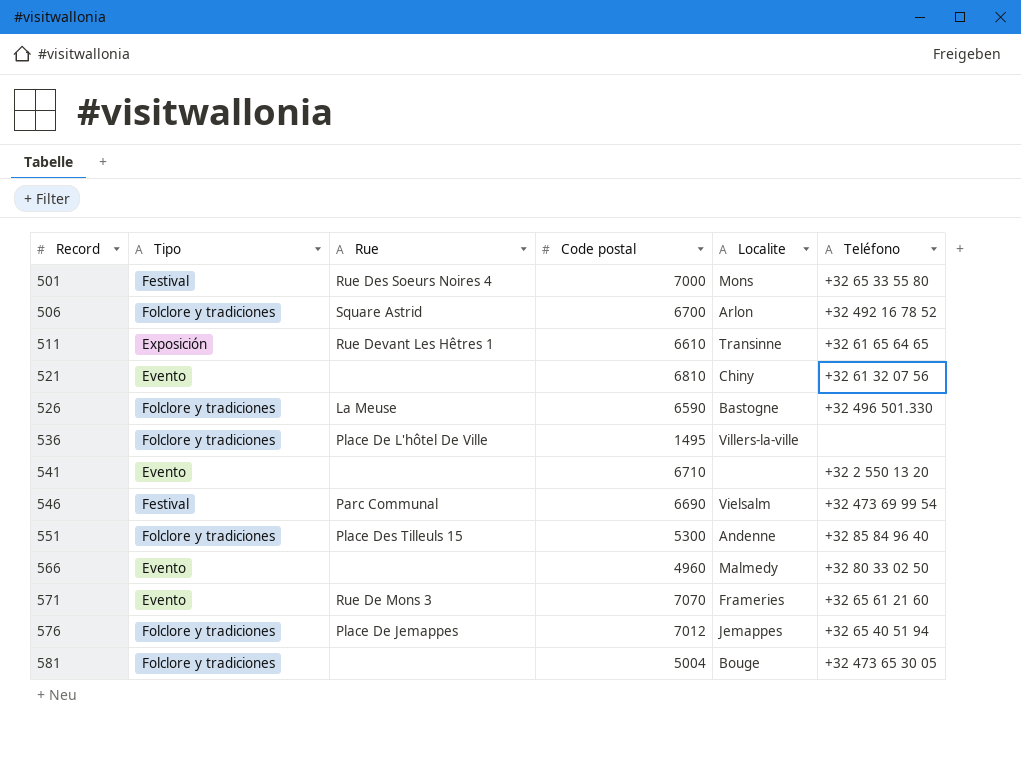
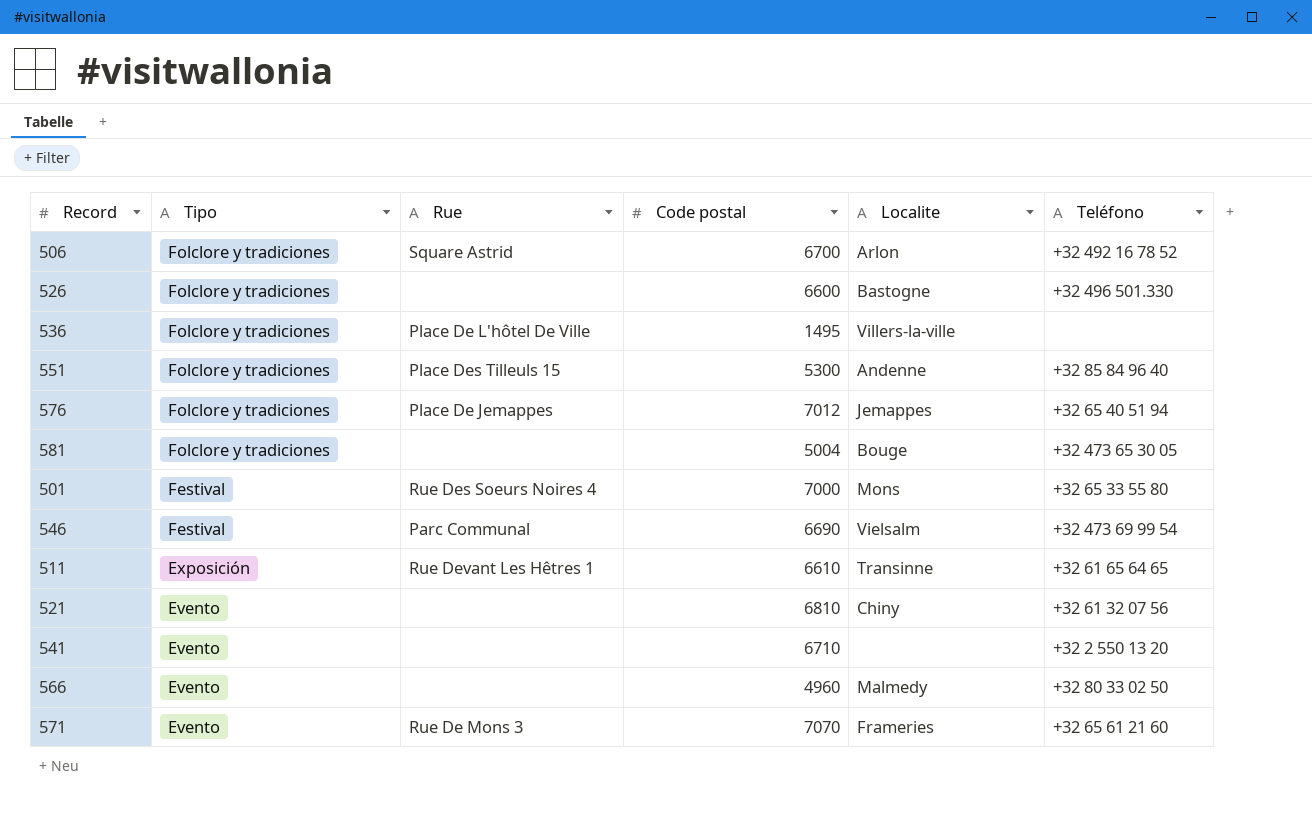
row order: Record ascending -> Tipo descending
526 | Rue: La Meuse -> none
526 | Code postal: 6590 -> 6600

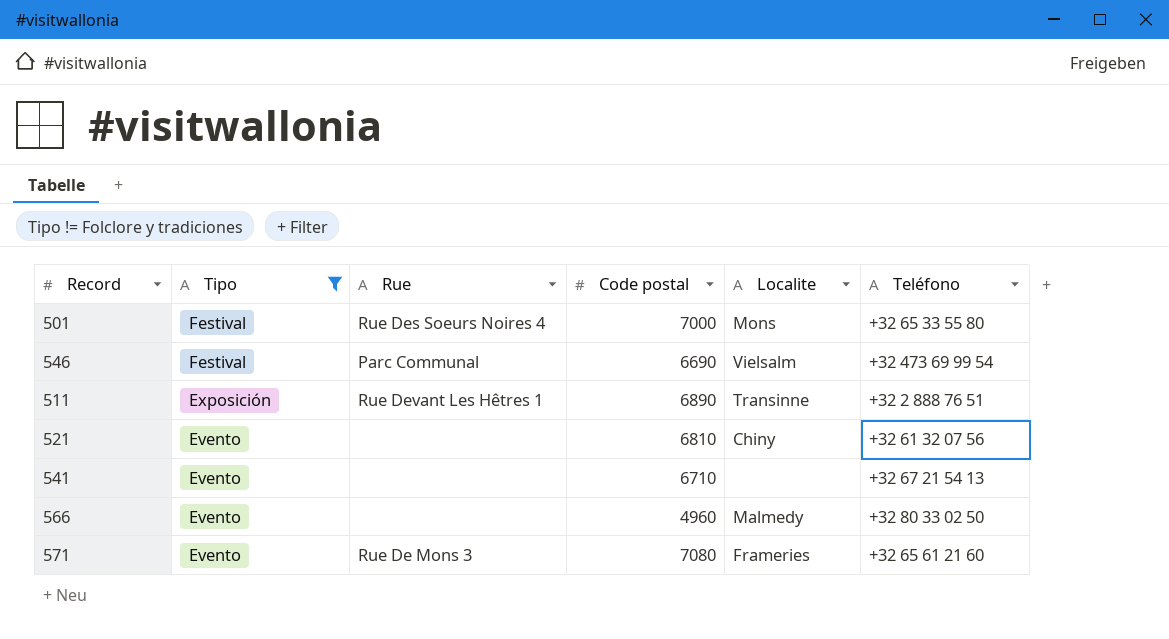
filter: none -> Tipo != Folclore y tradiciones
511 | Code postal: 6610 -> 6890
511 | Teléfono: +32 61 65 64 65 -> +32 2 888 76 51
541 | Teléfono: +32 2 550 13 20 -> +32 67 21 54 13
571 | Code postal: 7070 -> 7080

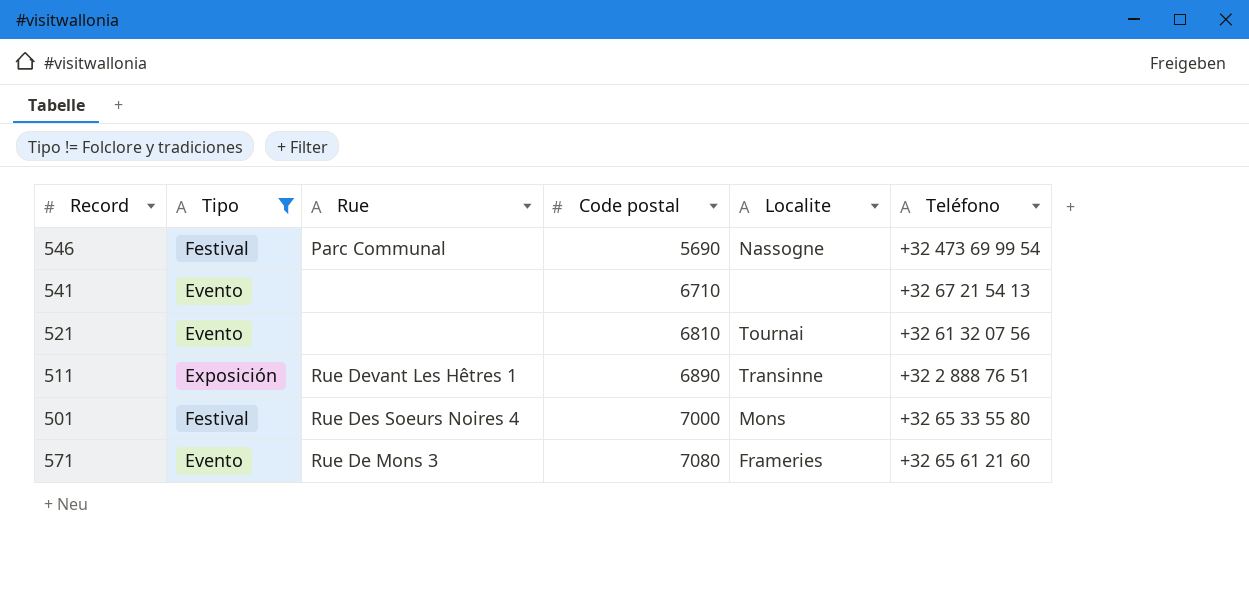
row order: Tipo descending -> Code postal ascending
row 566: Evento | none | 4960 | Malmedy | +32 80 33 02 50 -> none
546 | Code postal: 6690 -> 5690
546 | Localite: Vielsalm -> Nassogne
521 | Localite: Chiny -> Tournai

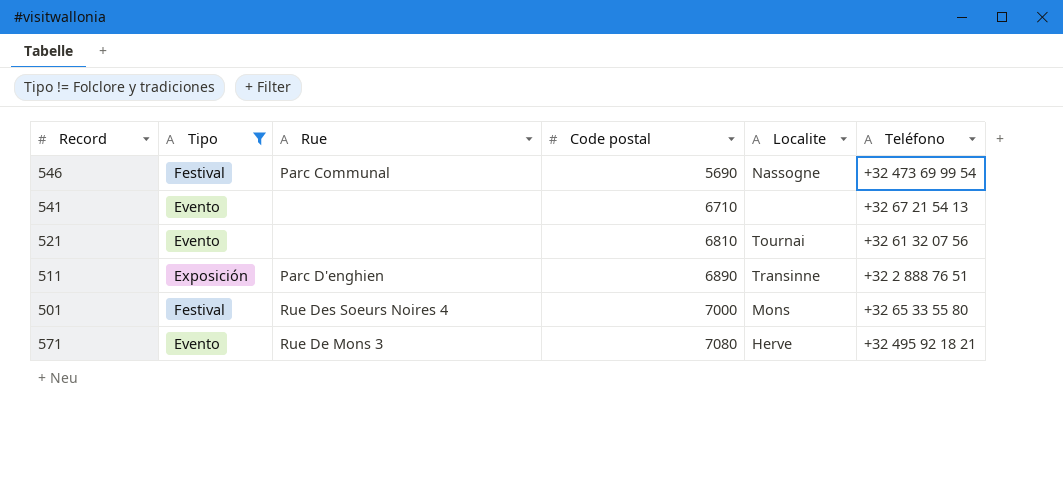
511 | Rue: Rue Devant Les Hêtres 1 -> Parc D'enghien
571 | Localite: Frameries -> Herve
571 | Teléfono: +32 65 61 21 60 -> +32 495 92 18 21

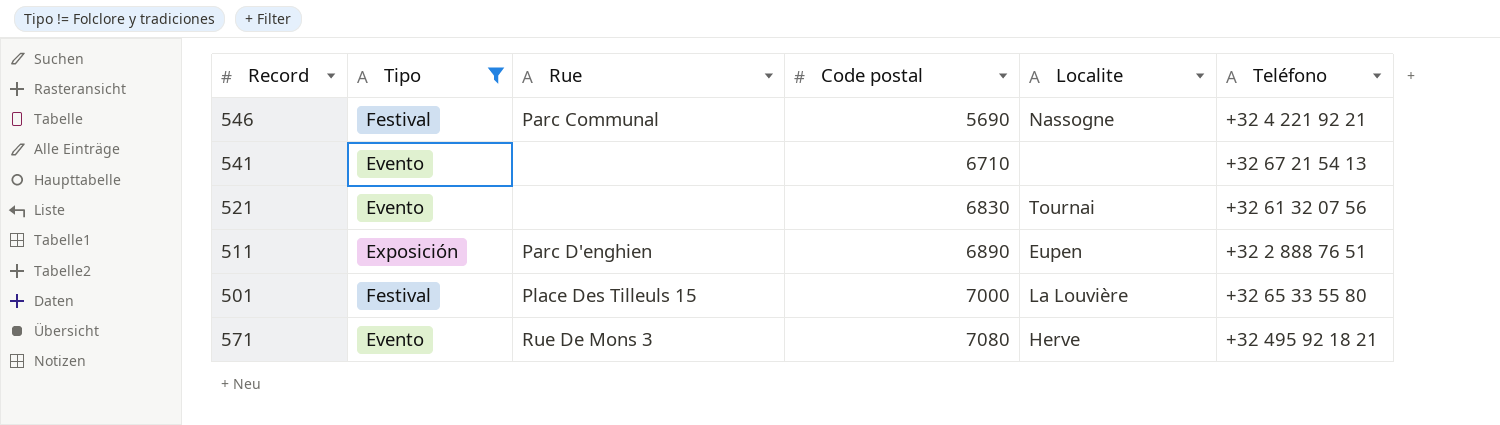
546 | Teléfono: +32 473 69 99 54 -> +32 4 221 92 21
521 | Code postal: 6810 -> 6830
511 | Localite: Transinne -> Eupen
501 | Rue: Rue Des Soeurs Noires 4 -> Place Des Tilleuls 15
501 | Localite: Mons -> La Louvière

